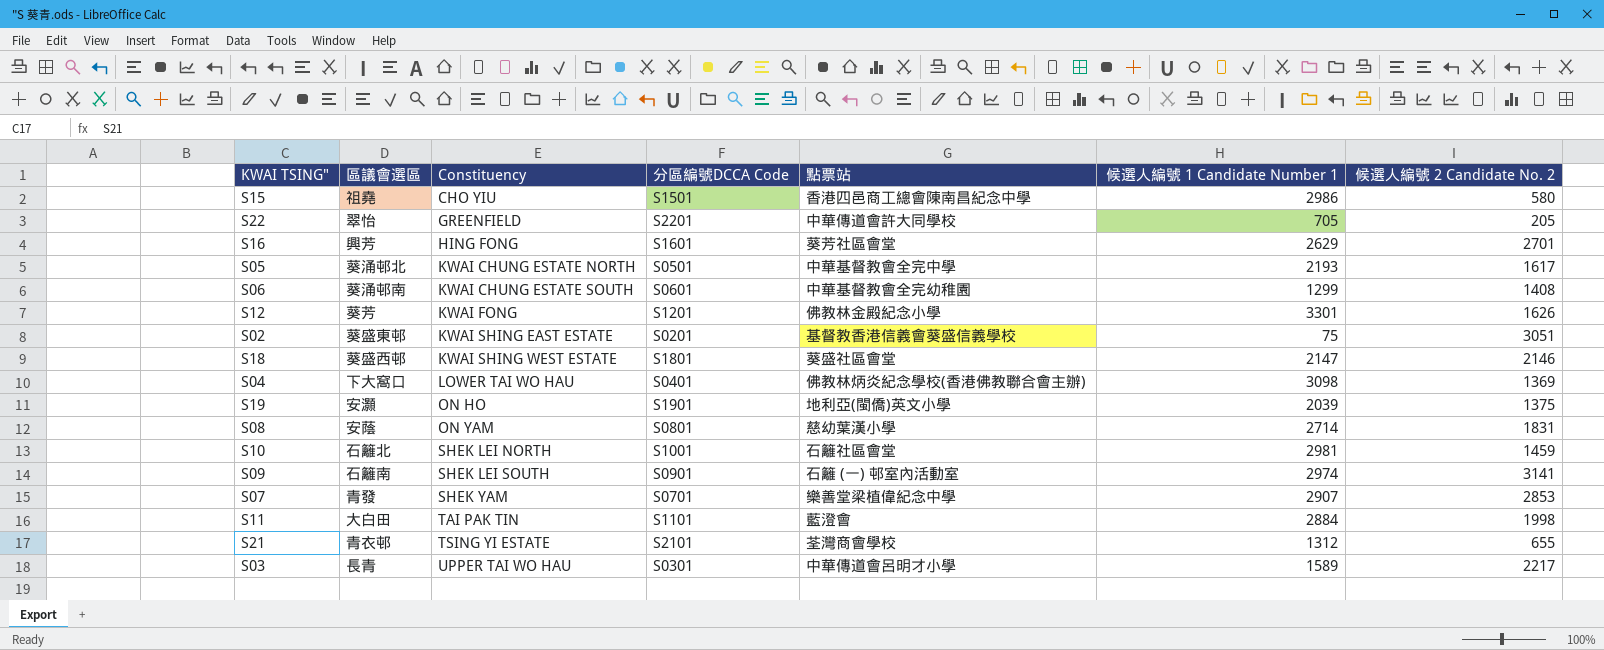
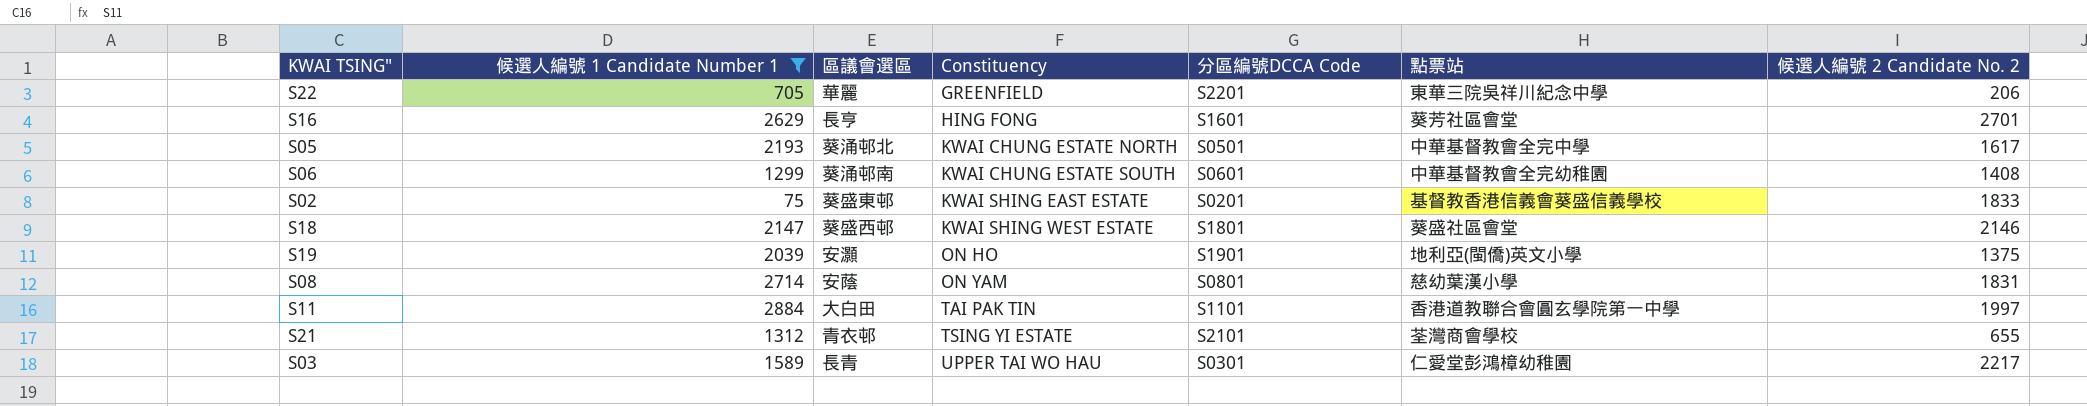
filter: none -> 候選人編號 1 Candidate Number 1 <= 2884
column 候選人編號 1 Candidate Number 1 | position: 6 -> 2
S22 | 區議會選區: 翠怡 -> 華麗
S22 | 點票站: 中華傳道會許大同學校 -> 東華三院吳祥川紀念中學
S22 | 候選人編號 2 Candidate No. 2: 205 -> 206
S16 | 區議會選區: 興芳 -> 長亨
S02 | 候選人編號 2 Candidate No. 2: 3051 -> 1833
S11 | 點票站: 藍澄會 -> 香港道教聯合會圓玄學院第一中學
S11 | 候選人編號 2 Candidate No. 2: 1998 -> 1997
S03 | 點票站: 中華傳道會呂明才小學 -> 仁愛堂彭鴻樟幼稚園

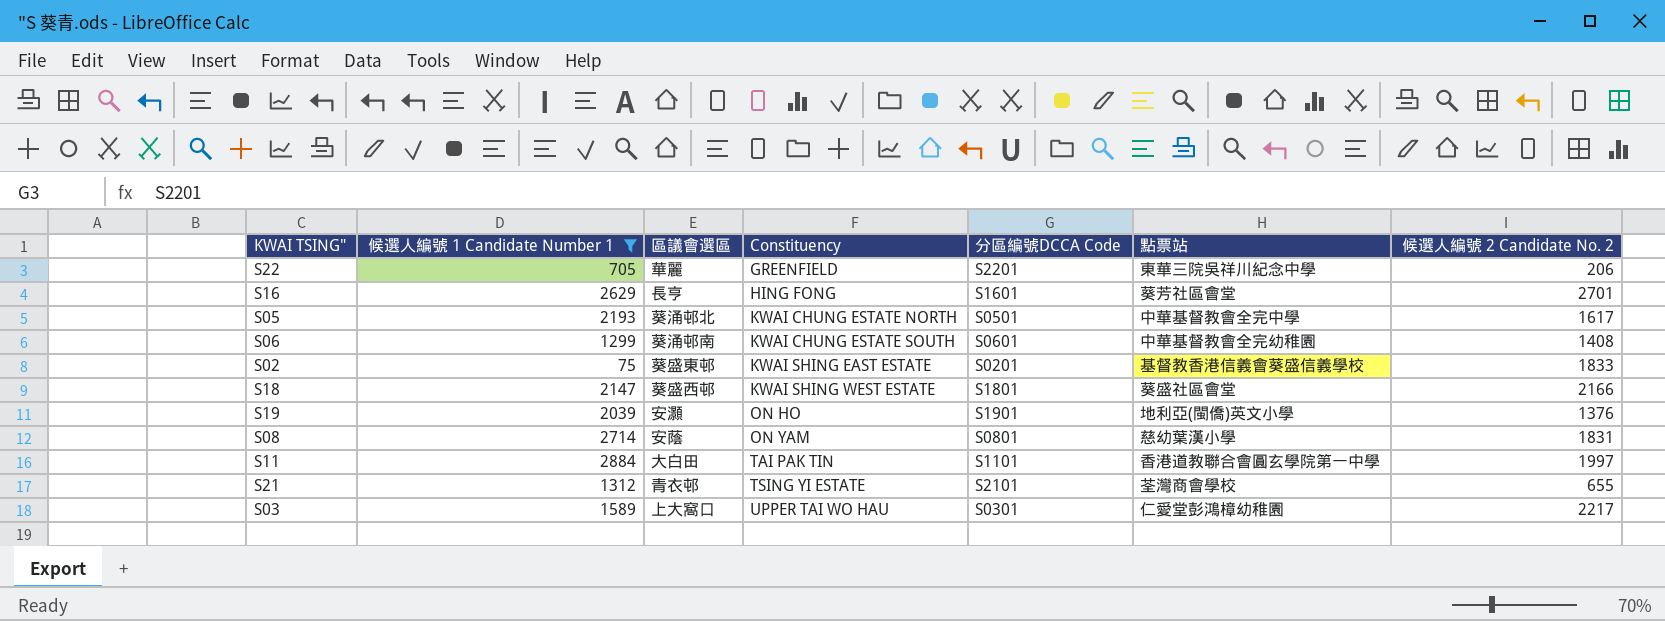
S18 | 候選人編號 2 Candidate No. 2: 2146 -> 2166
S19 | 候選人編號 2 Candidate No. 2: 1375 -> 1376
S03 | 區議會選區: 長青 -> 上大窩口

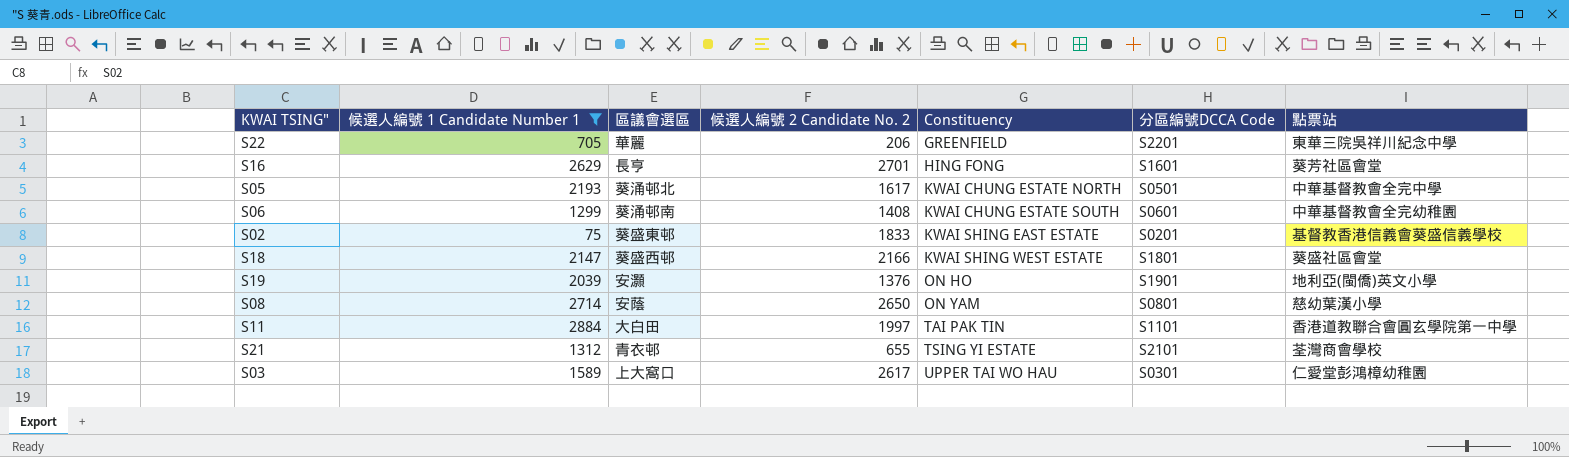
column 候選人編號 2 Candidate No. 2 | position: 7 -> 4
S08 | 候選人編號 2 Candidate No. 2: 1831 -> 2650
S03 | 候選人編號 2 Candidate No. 2: 2217 -> 2617

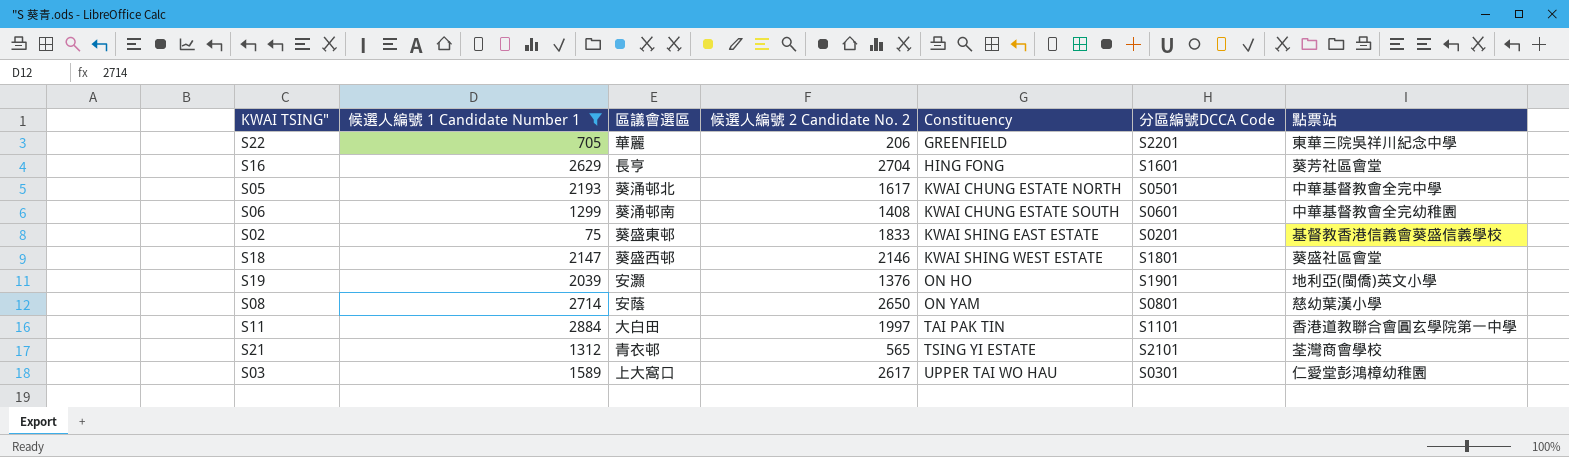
S16 | 候選人編號 2 Candidate No. 2: 2701 -> 2704
S18 | 候選人編號 2 Candidate No. 2: 2166 -> 2146
S21 | 候選人編號 2 Candidate No. 2: 655 -> 565

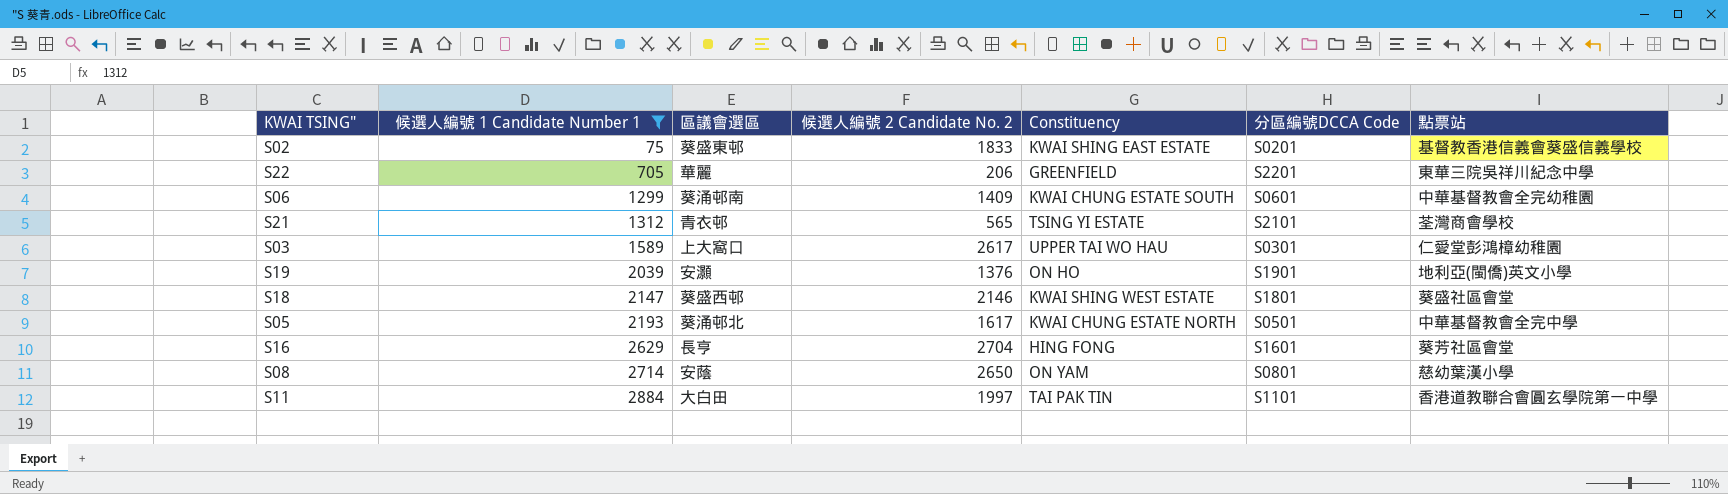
row order: Constituency ascending -> 候選人編號 1 Candidate Number 1 ascending
S06 | 候選人編號 2 Candidate No. 2: 1408 -> 1409

